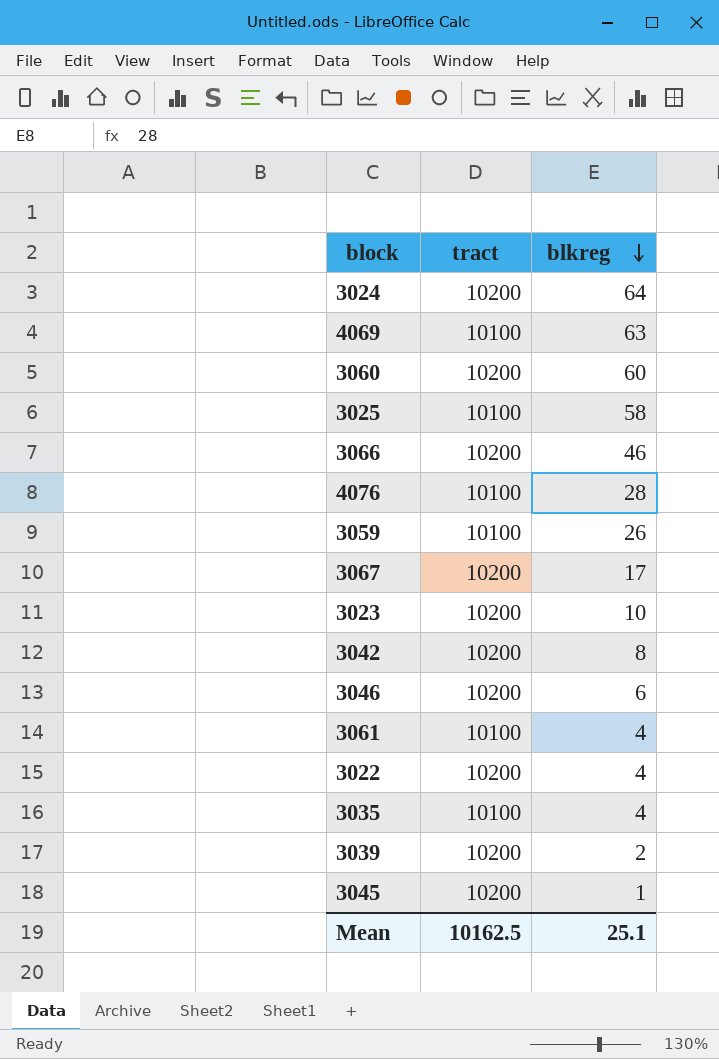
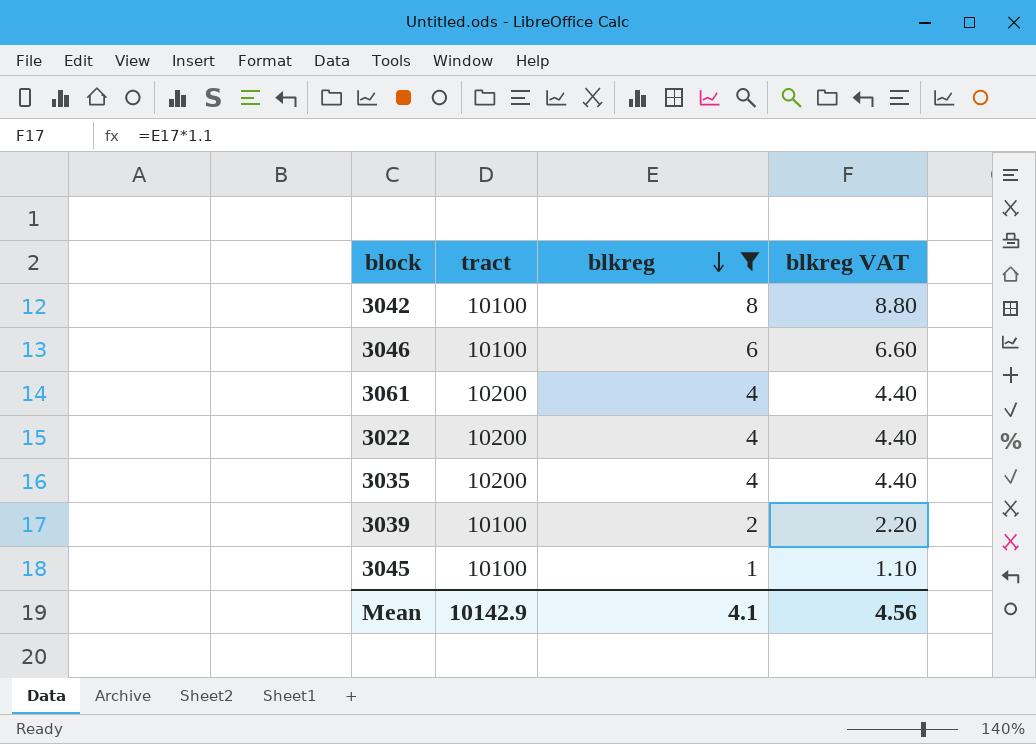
filter: none -> blkreg <= 8
column blkreg VAT | formula: none -> [blkreg] * 1.1
3042 | tract: 10200 -> 10100
3046 | tract: 10200 -> 10100
3061 | tract: 10100 -> 10200
3035 | tract: 10100 -> 10200
3039 | tract: 10200 -> 10100
3045 | tract: 10200 -> 10100
Mean | tract: 10162.5 -> 10142.9
Mean | blkreg: 25.1 -> 4.1

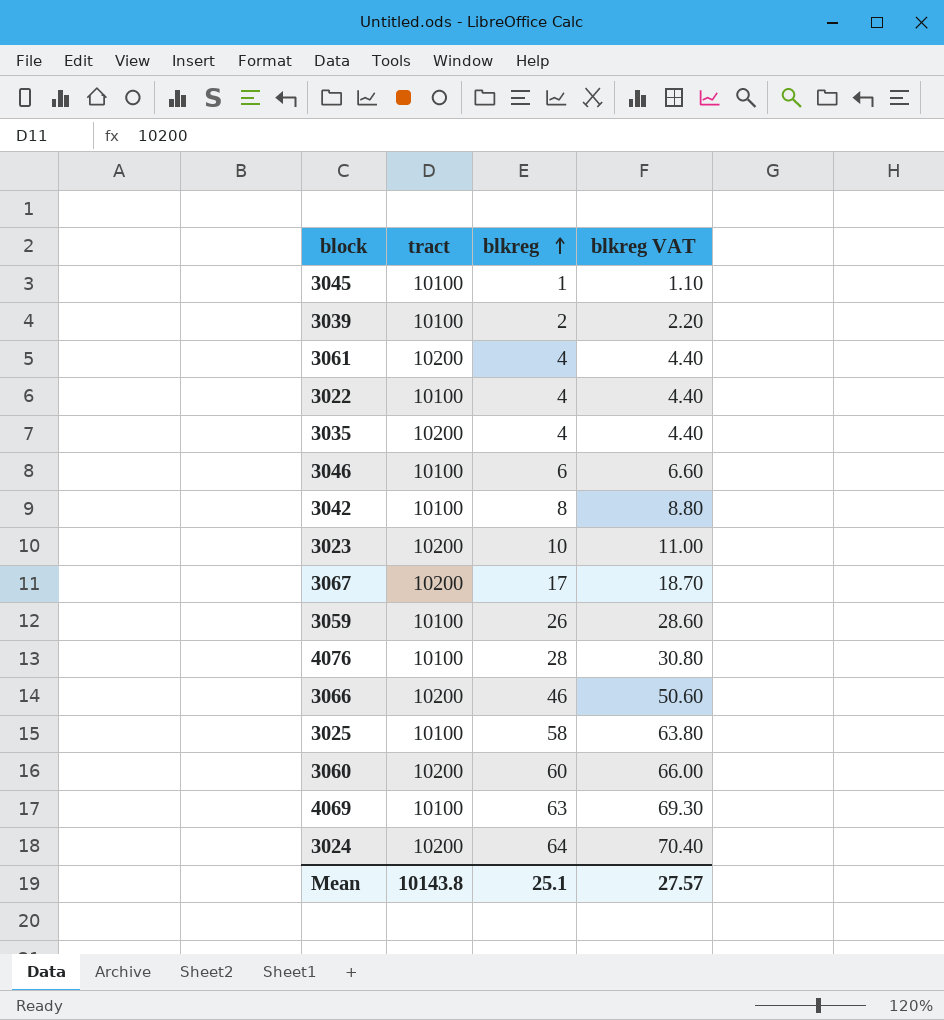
filter: blkreg <= 8 -> none
row order: blkreg descending -> blkreg ascending
3022 | tract: 10200 -> 10100
Mean | tract: 10142.9 -> 10143.8
Mean | blkreg: 4.1 -> 25.1
Mean | blkreg VAT: 4.56 -> 27.57

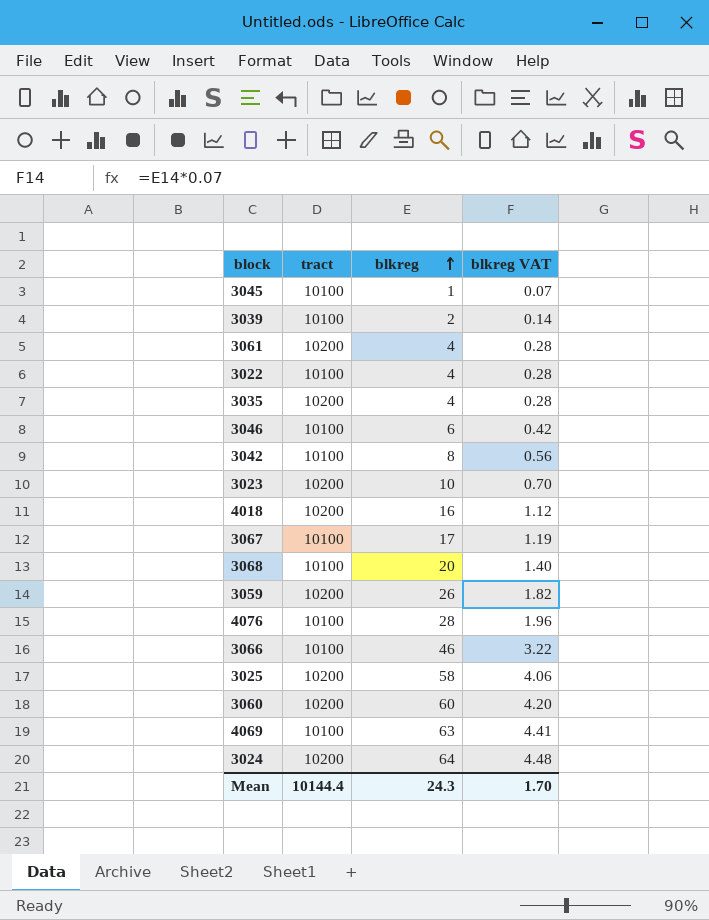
column blkreg VAT | formula: [blkreg] * 1.1 -> [blkreg] * 0.07
row 4018: none -> 10200 | 16 | 1.12
3067 | tract: 10200 -> 10100
row 3068: none -> 10100 | 20 | 1.40
3059 | tract: 10100 -> 10200
3066 | tract: 10200 -> 10100
3025 | tract: 10100 -> 10200
Mean | tract: 10143.8 -> 10144.4
Mean | blkreg: 25.1 -> 24.3
Mean | blkreg VAT: 27.57 -> 1.70

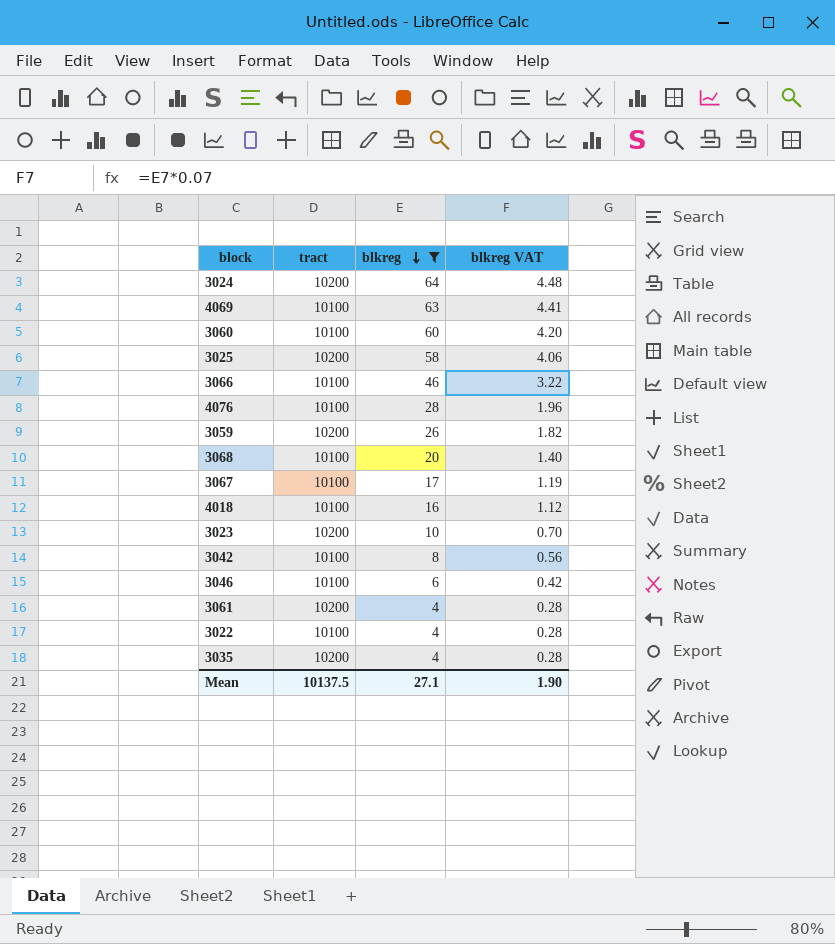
filter: none -> blkreg >= 4
row order: blkreg ascending -> blkreg descending
3060 | tract: 10200 -> 10100
4018 | tract: 10200 -> 10100
Mean | tract: 10144.4 -> 10137.5
Mean | blkreg: 24.3 -> 27.1
Mean | blkreg VAT: 1.70 -> 1.90

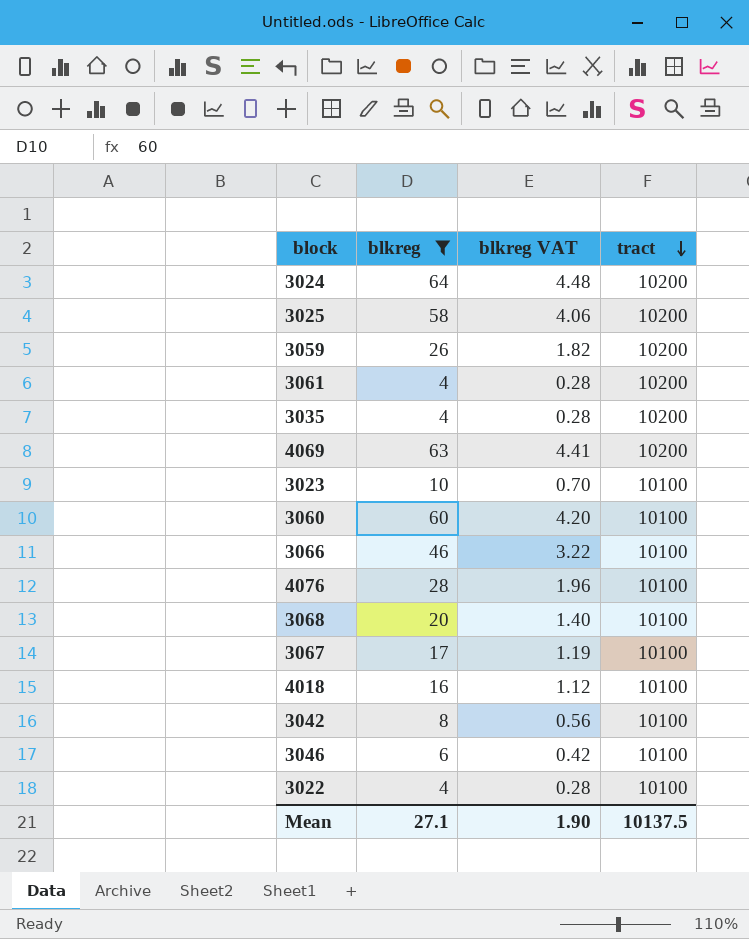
row order: blkreg descending -> tract descending
column tract | position: 2 -> 4
4069 | tract: 10100 -> 10200
3023 | tract: 10200 -> 10100

